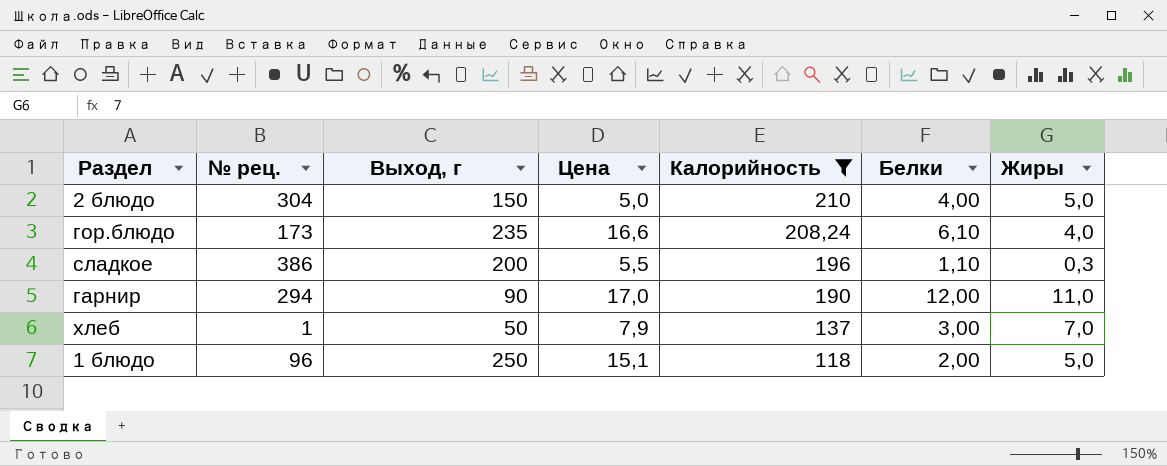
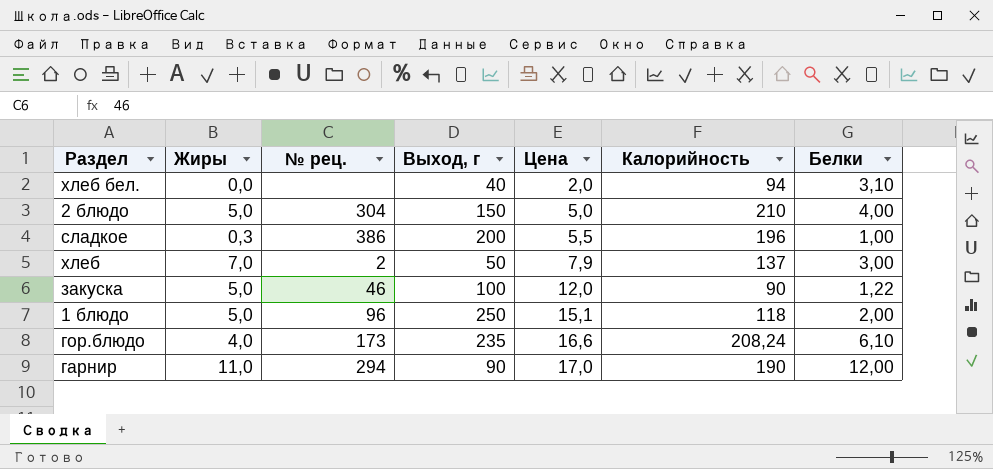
filter: Калорийность >= 118 -> none
row order: Калорийность descending -> Цена ascending
column Жиры | position: 7 -> 2
сладкое | Белки: 1,10 -> 1,00
хлеб | № рец.: 1 -> 2

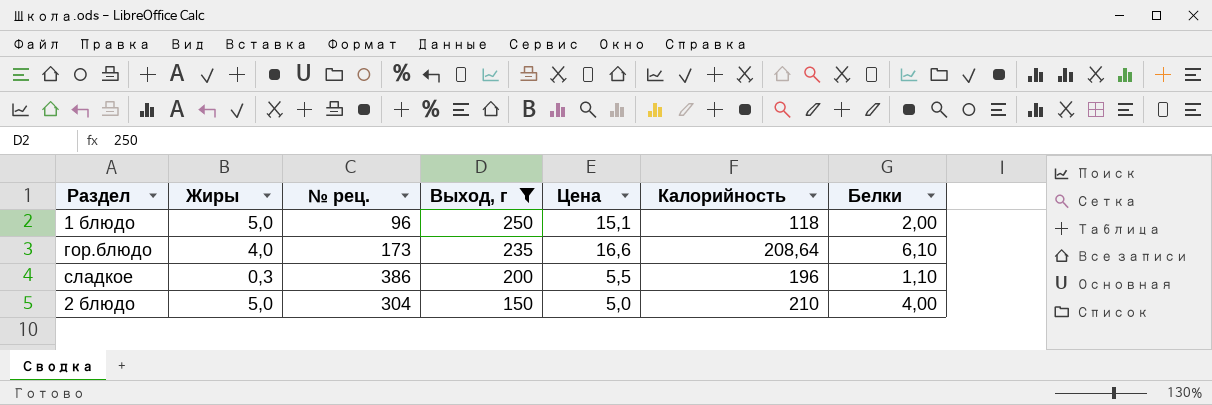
filter: none -> Выход, г >= 150
row order: Цена ascending -> Выход, г descending
гор.блюдо | Калорийность: 208,24 -> 208,64
сладкое | Белки: 1,00 -> 1,10

